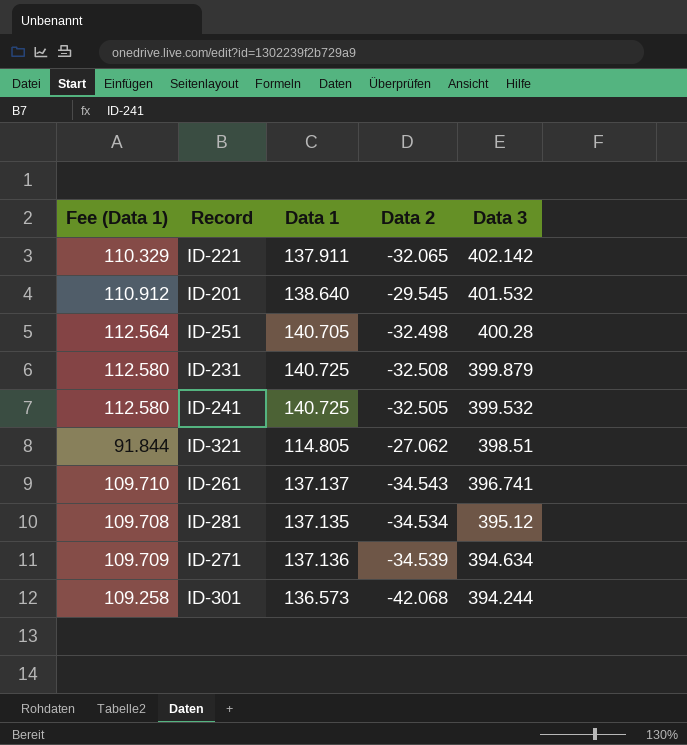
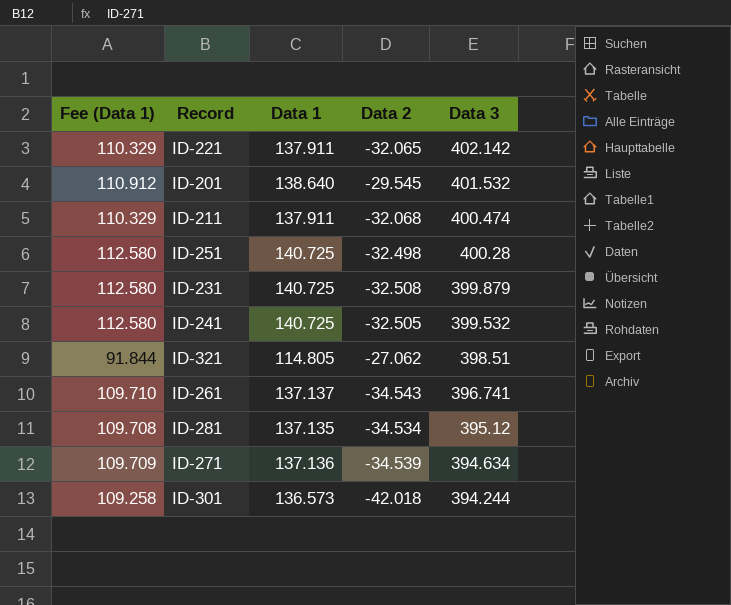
row ID-211: none -> 110.329 | 137.911 | -32.068 | 400.474
ID-251 | Fee (Data 1): 112.564 -> 112.580
ID-251 | Data 1: 140.705 -> 140.725
ID-301 | Data 2: -42.068 -> -42.018

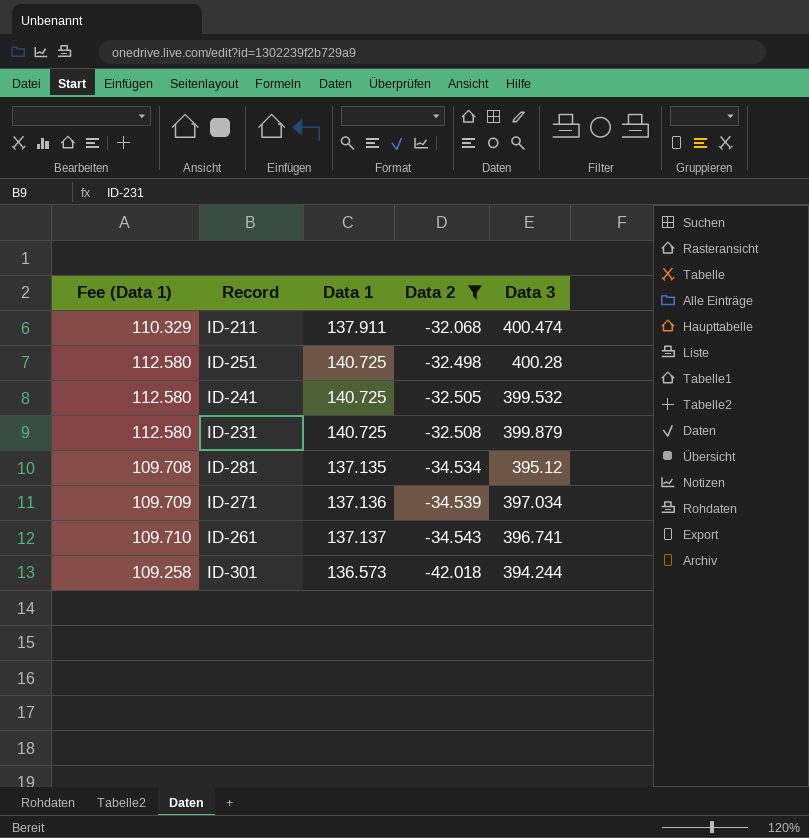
filter: none -> Data 2 <= -32.068
row order: Data 3 descending -> Data 2 descending
ID-271 | Data 3: 394.634 -> 397.034

